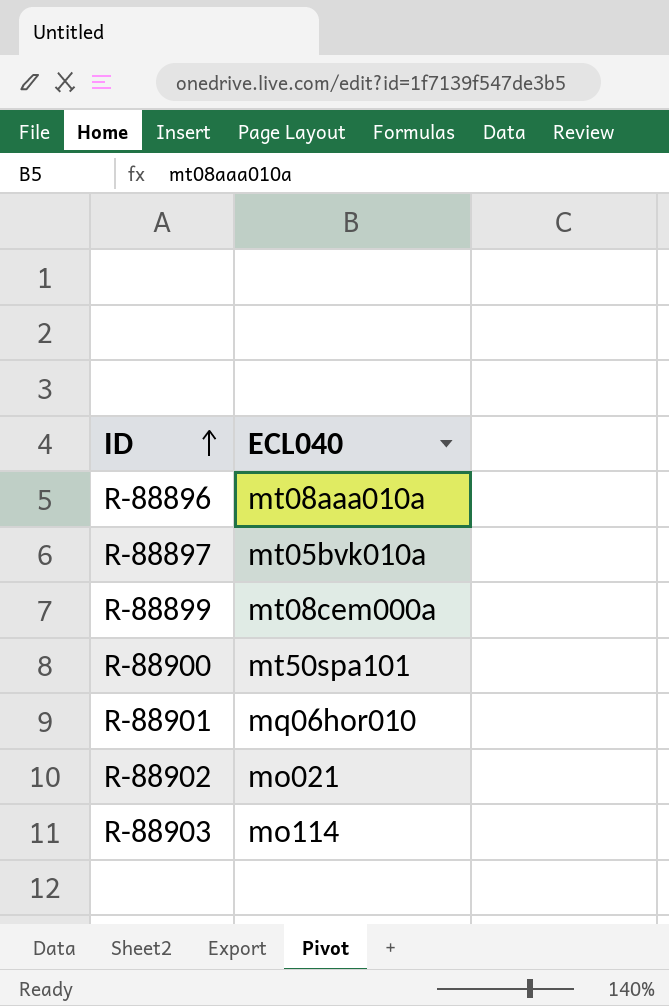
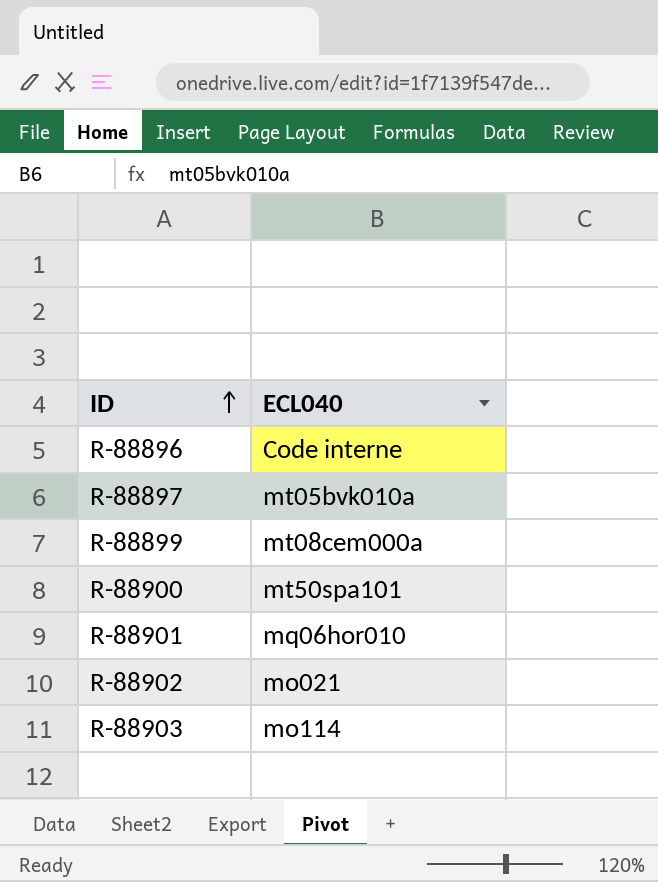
R-88896 | ECL040: mt08aaa010a -> Code interne

